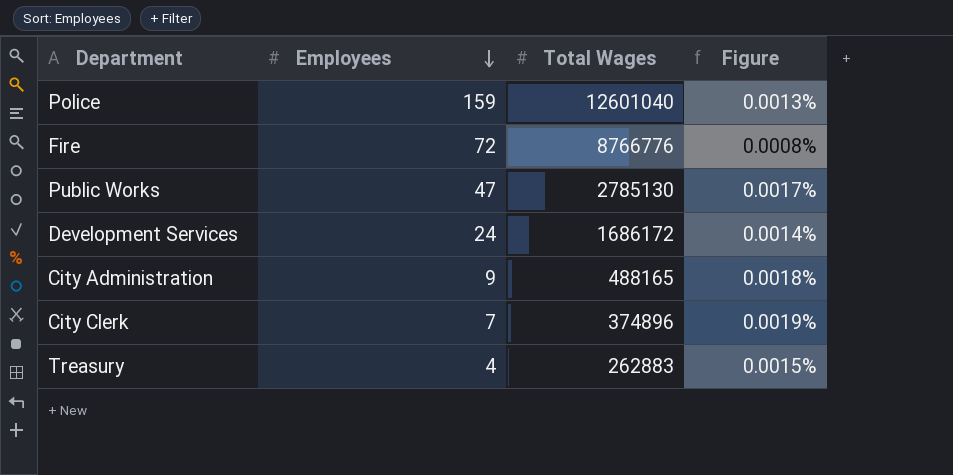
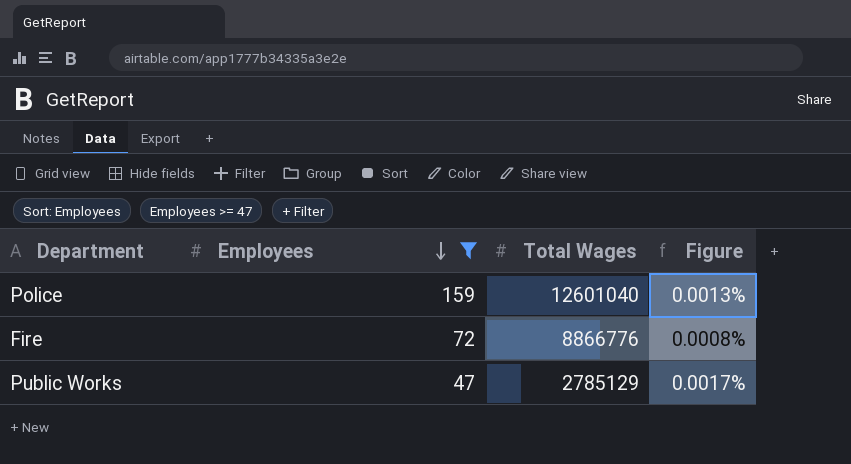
filter: none -> Employees >= 47
Fire | Total Wages: 8766776 -> 8866776
Public Works | Total Wages: 2785130 -> 2785129

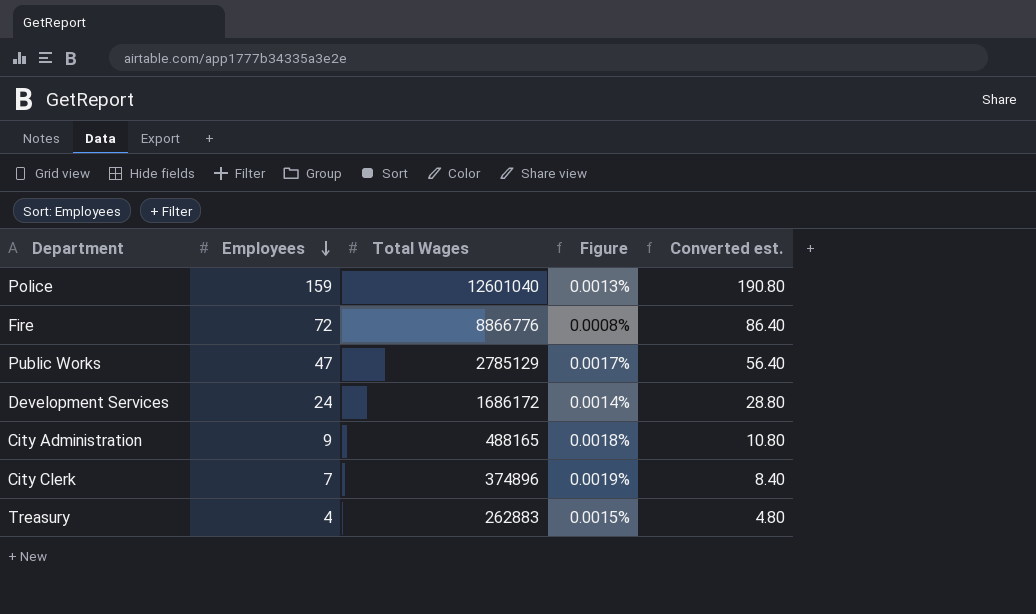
filter: Employees >= 47 -> none
column Converted est. | formula: none -> [Employees] * 1.2

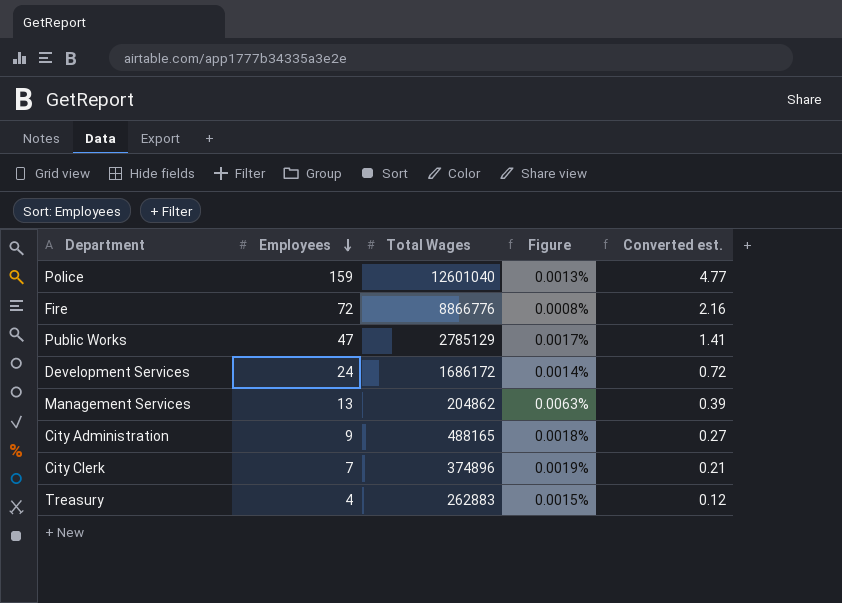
column Converted est. | formula: [Employees] * 1.2 -> [Employees] * 0.03
row Management Services: none -> 13 | 204862 | 0.0063% | 0.39

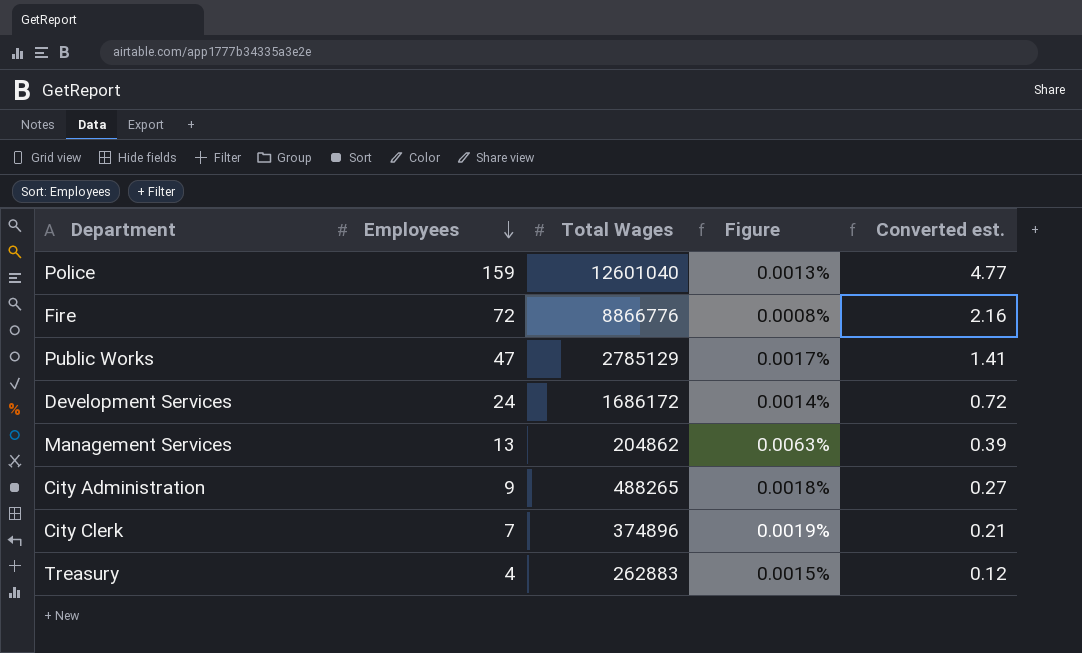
City Administration | Total Wages: 488165 -> 488265

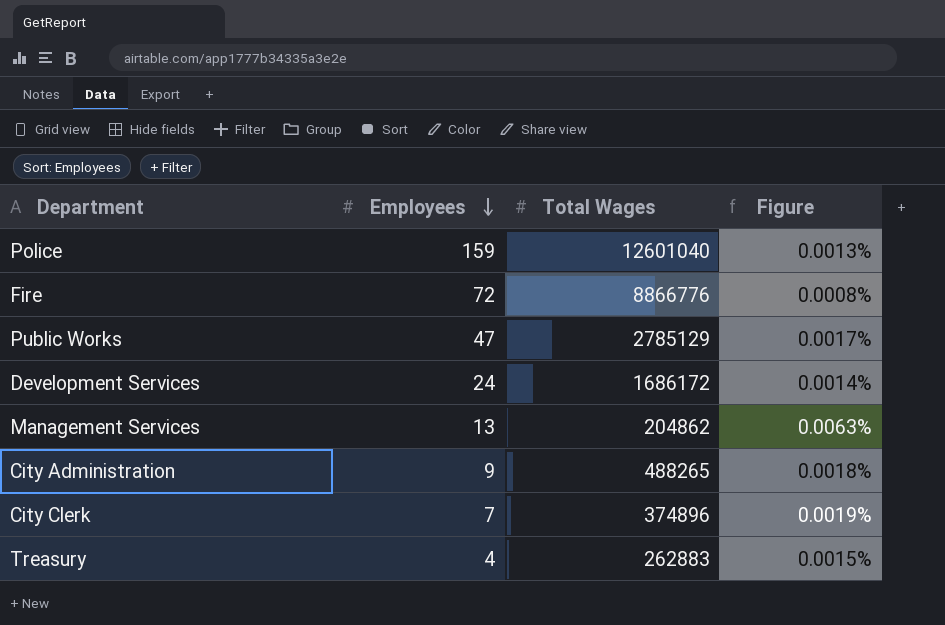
column Converted est. | formula: [Employees] * 0.03 -> none

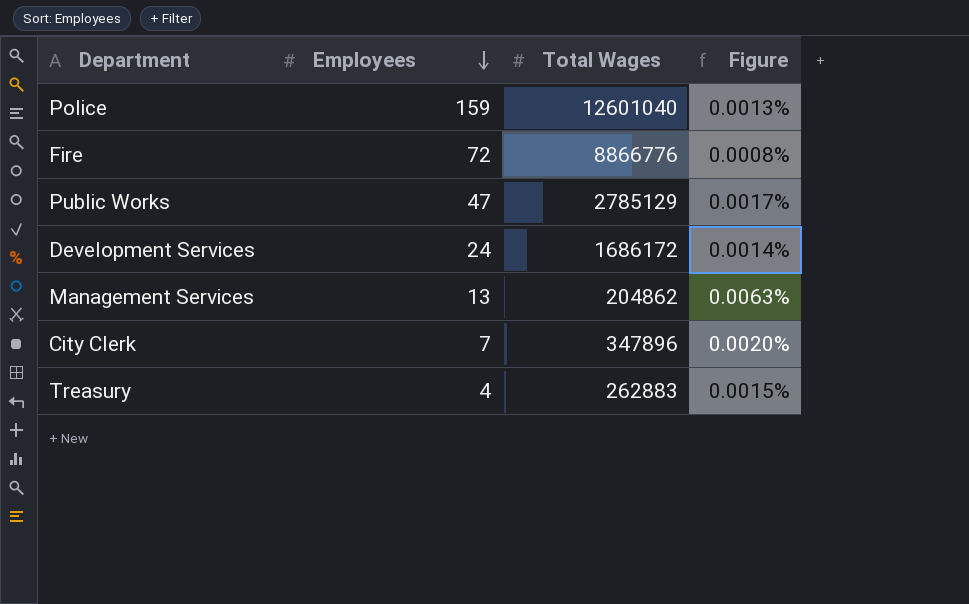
row City Administration: 9 | 488265 | 0.0018% -> none
City Clerk | Total Wages: 374896 -> 347896
City Clerk | Figure: 0.0019% -> 0.0020%

